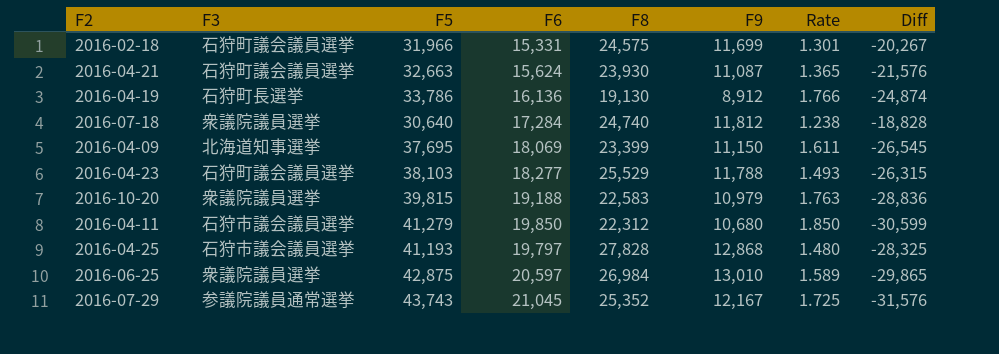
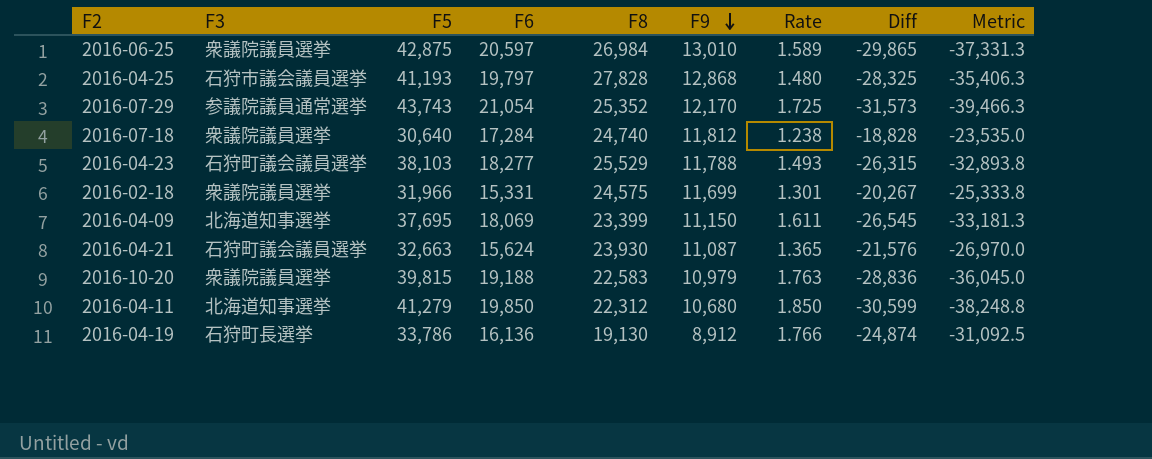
row order: none -> F9 descending
column Metric | formula: none -> [Diff] * 1.25
2016-07-29 | F6: 21,045 -> 21,054
2016-07-29 | F9: 12,167 -> 12,170
2016-07-29 | Diff: -31,576 -> -31,573
2016-02-18 | F3: 石狩町議会議員選挙 -> 衆議院議員選挙
2016-04-11 | F3: 石狩市議会議員選挙 -> 北海道知事選挙

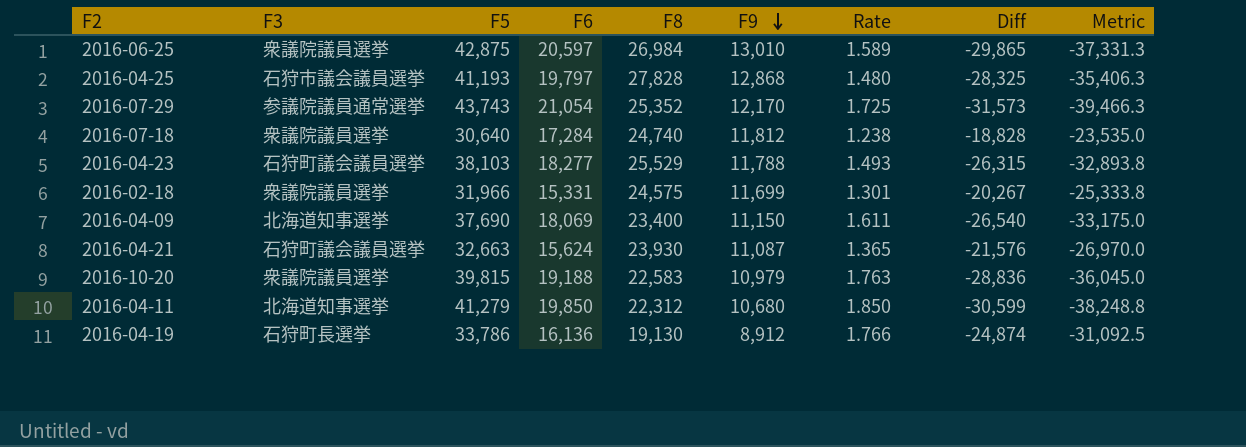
2016-04-09 | F5: 37,695 -> 37,690
2016-04-09 | F8: 23,399 -> 23,400
2016-04-09 | Diff: -26,545 -> -26,540
2016-04-09 | Metric: -33,181.3 -> -33,175.0

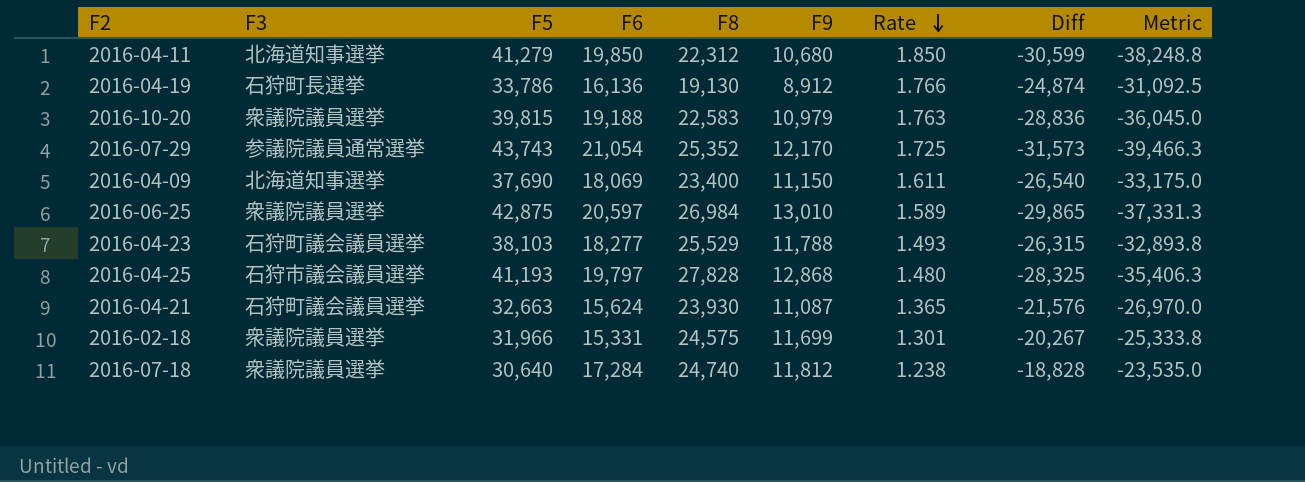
row order: F9 descending -> Rate descending

